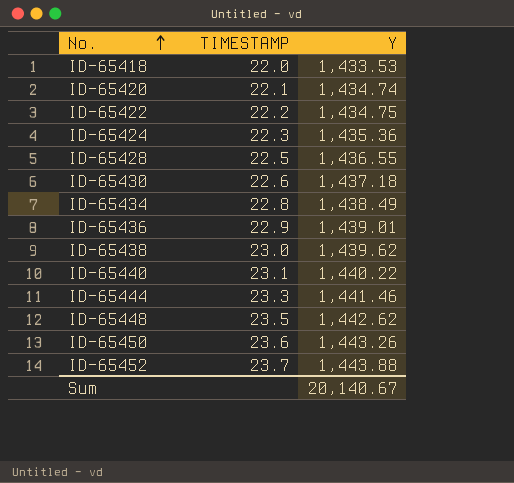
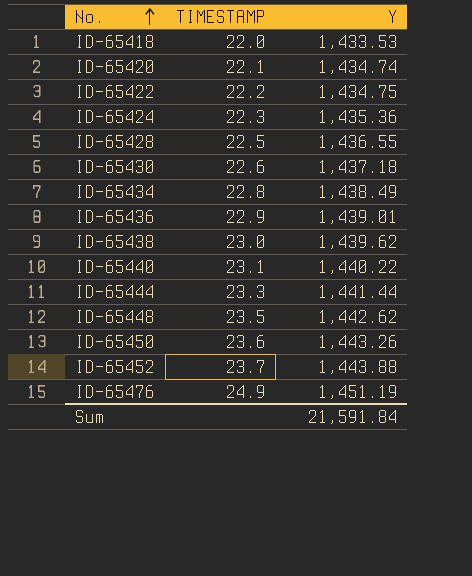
ID-65444 | Y: 1,441.46 -> 1,441.44
row ID-65476: none -> 24.9 | 1,451.19
Sum | Y: 20,140.67 -> 21,591.84

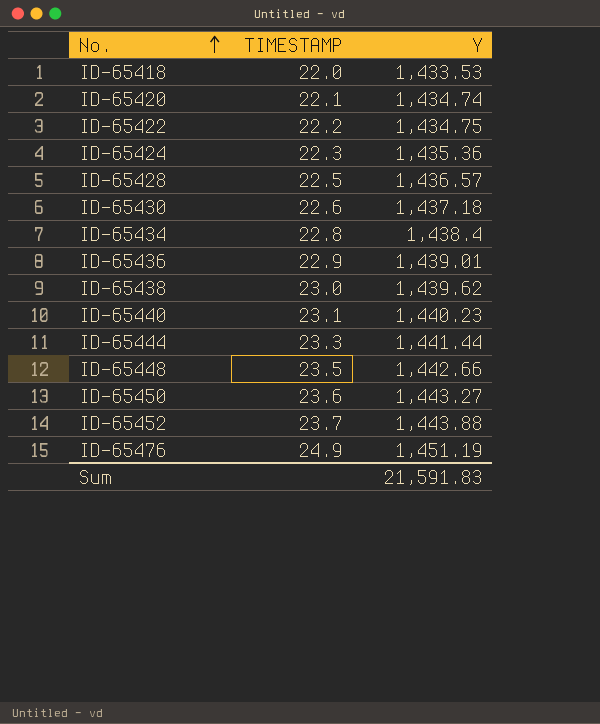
ID-65428 | Y: 1,436.55 -> 1,436.57
ID-65434 | Y: 1,438.49 -> 1,438.4
ID-65440 | Y: 1,440.22 -> 1,440.23
ID-65448 | Y: 1,442.62 -> 1,442.66
ID-65450 | Y: 1,443.26 -> 1,443.27
Sum | Y: 21,591.84 -> 21,591.83

